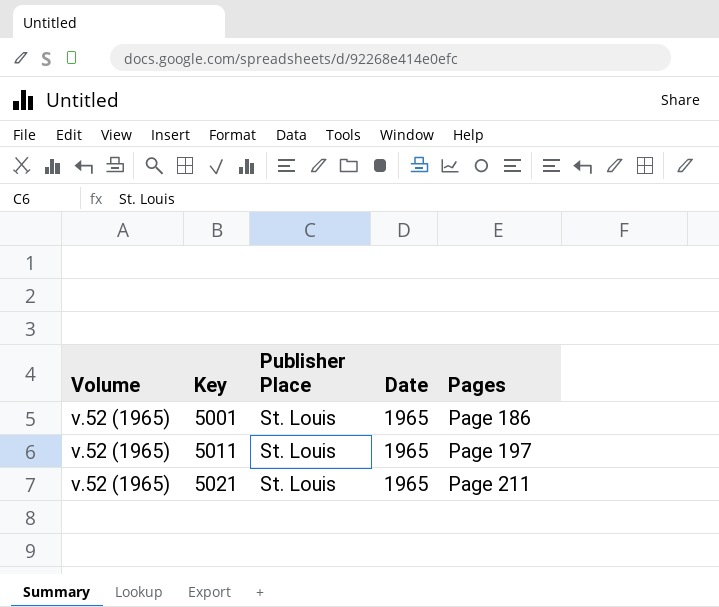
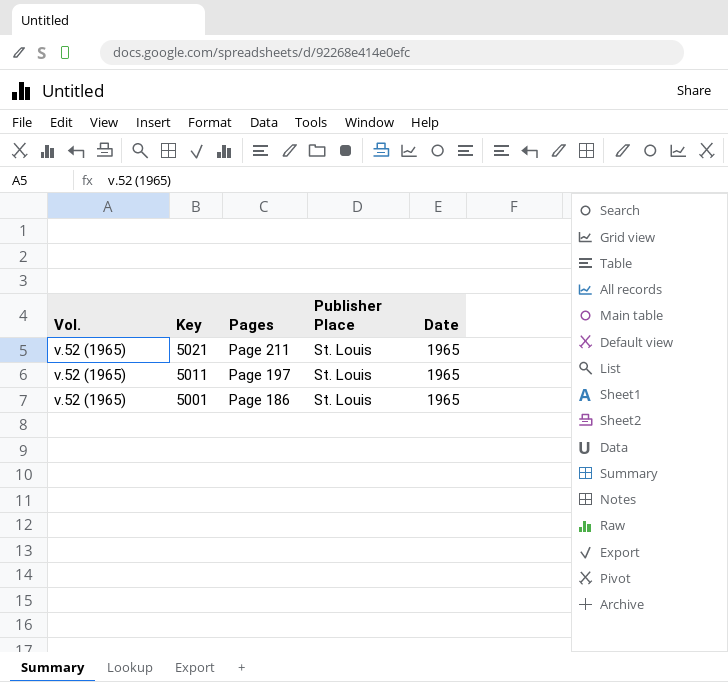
row order: Key ascending -> Key descending
column name: Volume -> Vol.
column Pages | position: 5 -> 3

